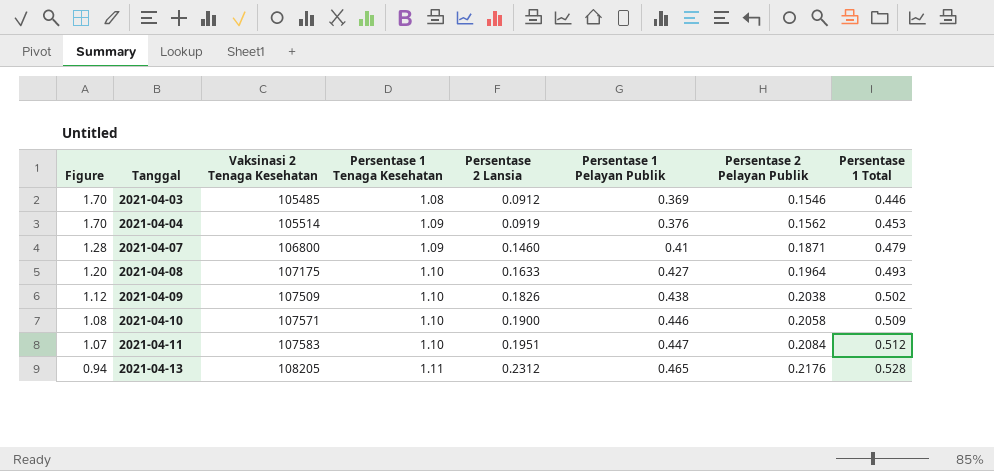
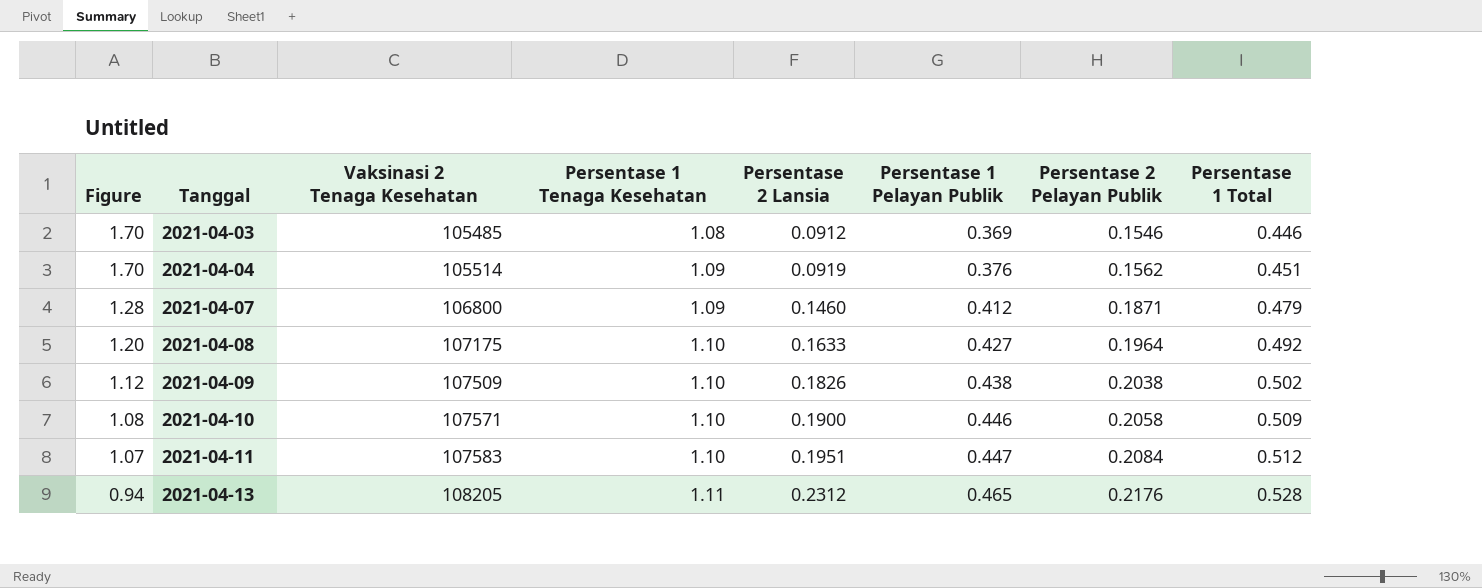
2021-04-04 | Persentase 1 Total: 0.453 -> 0.451
2021-04-07 | Persentase 1 Pelayan Publik: 0.41 -> 0.412
2021-04-08 | Persentase 1 Total: 0.493 -> 0.492

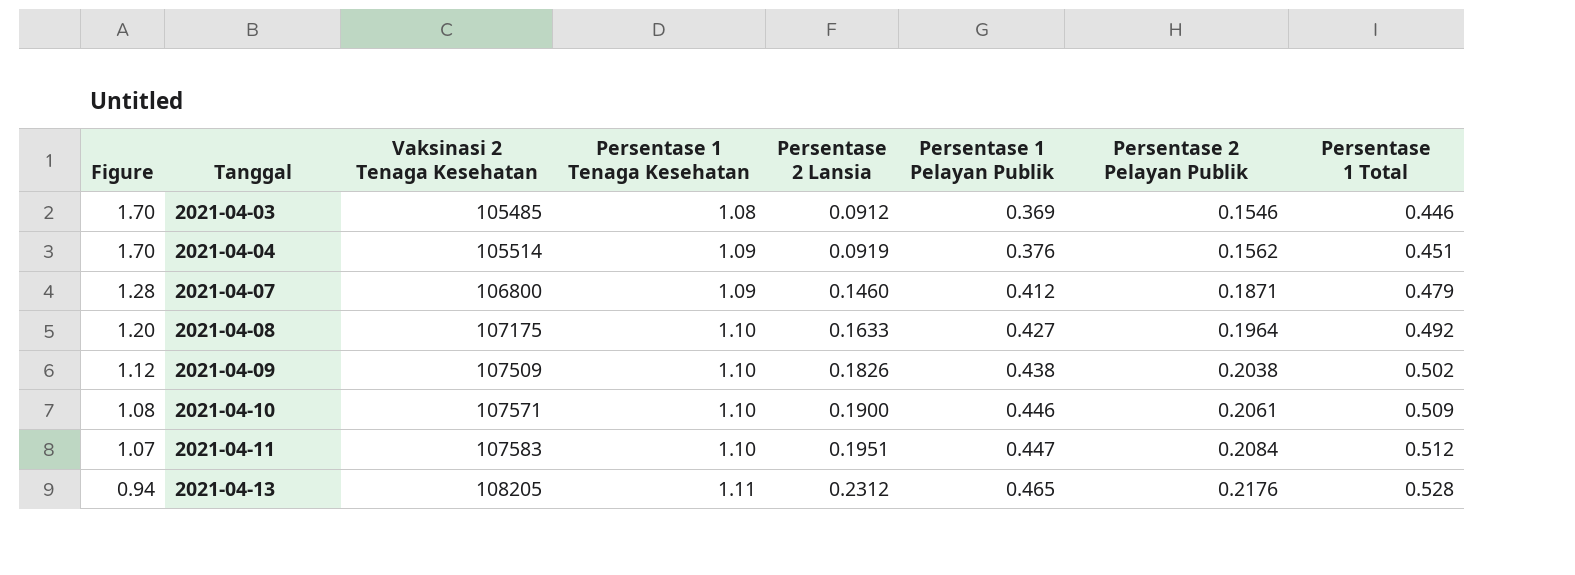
2021-04-10 | Persentase 2 Pelayan Publik: 0.2058 -> 0.2061

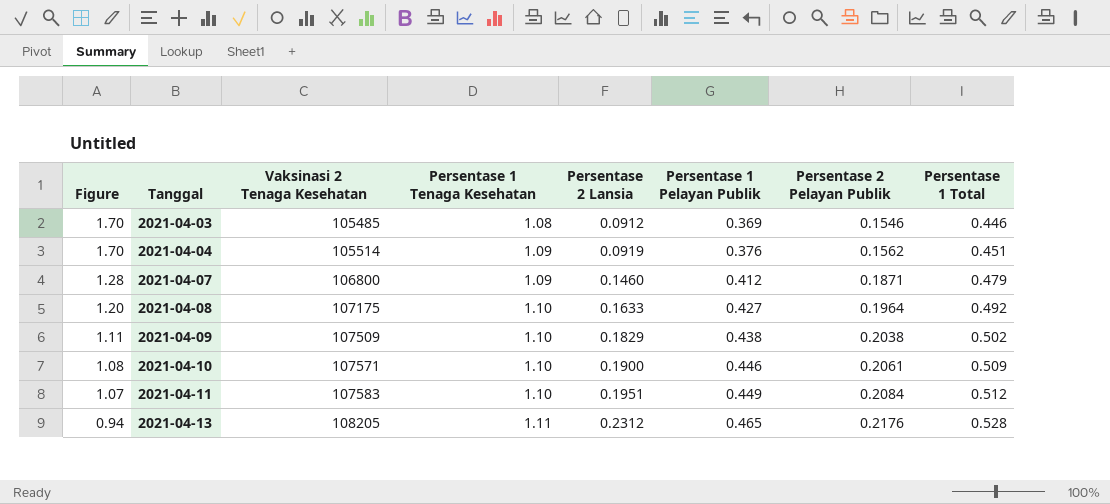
2021-04-09 | Figure: 1.12 -> 1.11
2021-04-09 | Persentase 2 Lansia: 0.1826 -> 0.1829
2021-04-11 | Persentase 1 Pelayan Publik: 0.447 -> 0.449

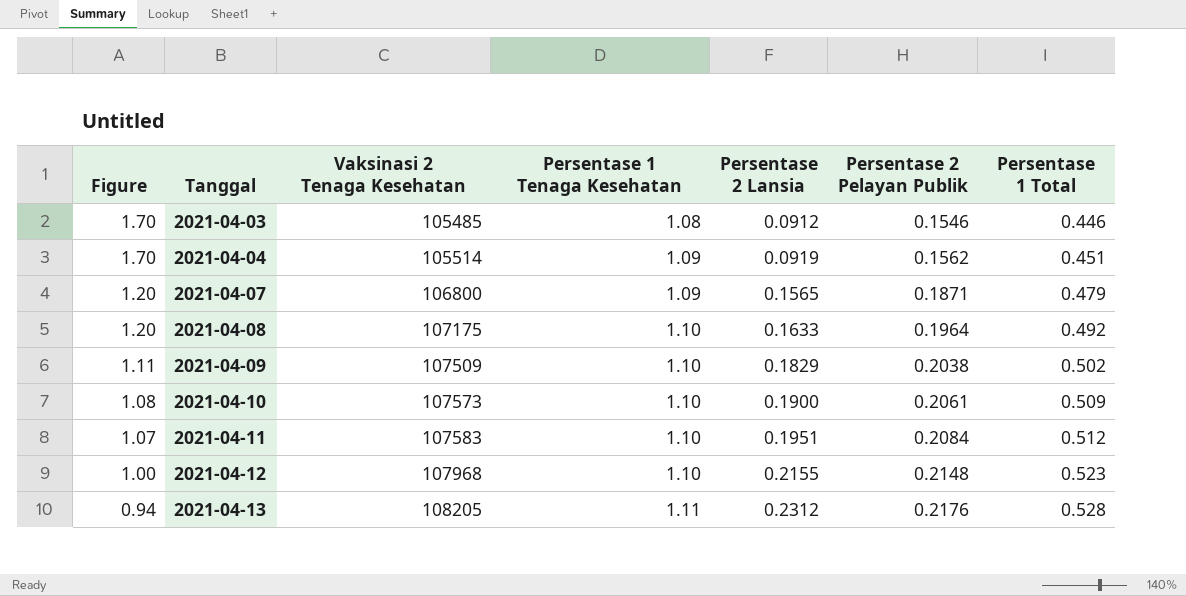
column Persentase 1 Pelayan Publik | position: 6 -> none
2021-04-07 | Figure: 1.28 -> 1.20
2021-04-07 | Persentase 2 Lansia: 0.1460 -> 0.1565
2021-04-10 | Vaksinasi 2 Tenaga Kesehatan: 107571 -> 107573
row 2021-04-12: none -> 1.00 | 107968 | 1.10 | 0.2155 | 0.2148 | 0.523

